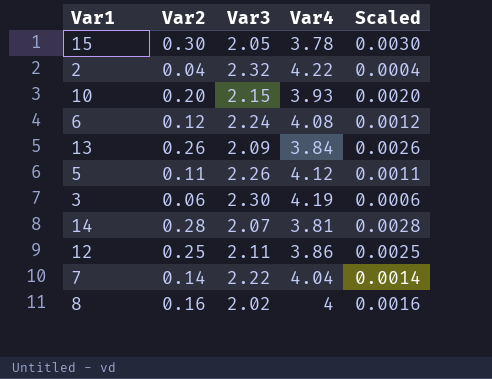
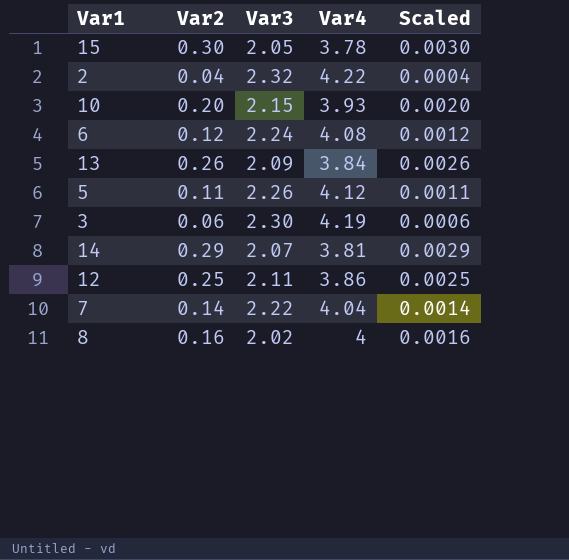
14 | Var2: 0.28 -> 0.29
14 | Scaled: 0.0028 -> 0.0029

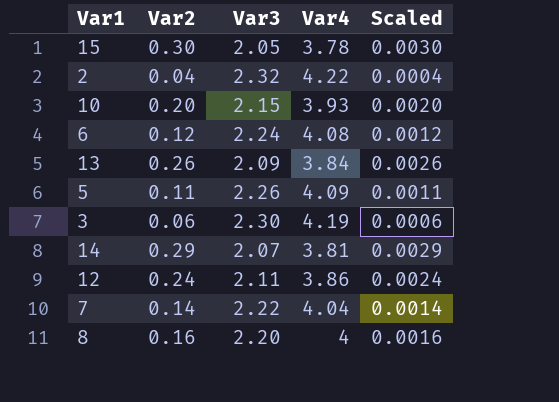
5 | Var4: 4.12 -> 4.09
12 | Var2: 0.25 -> 0.24
12 | Scaled: 0.0025 -> 0.0024
8 | Var3: 2.02 -> 2.20

